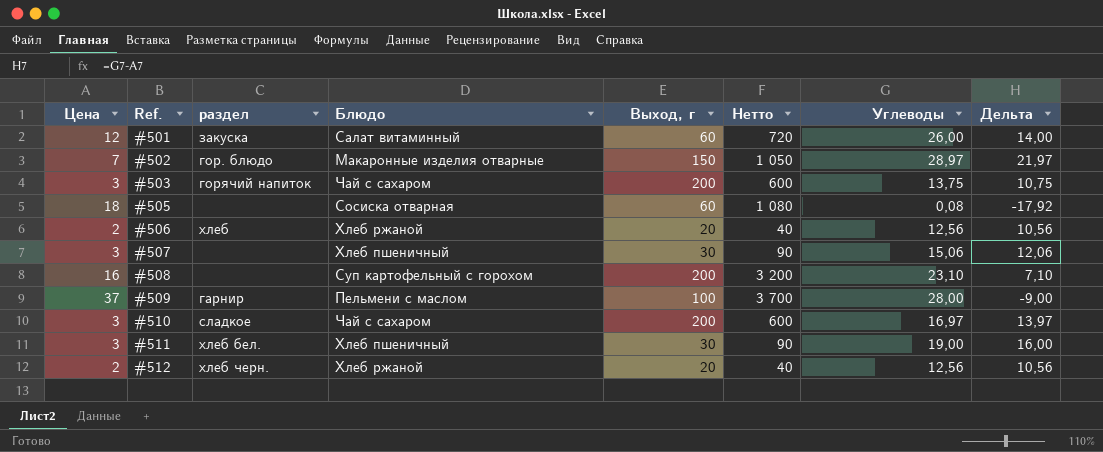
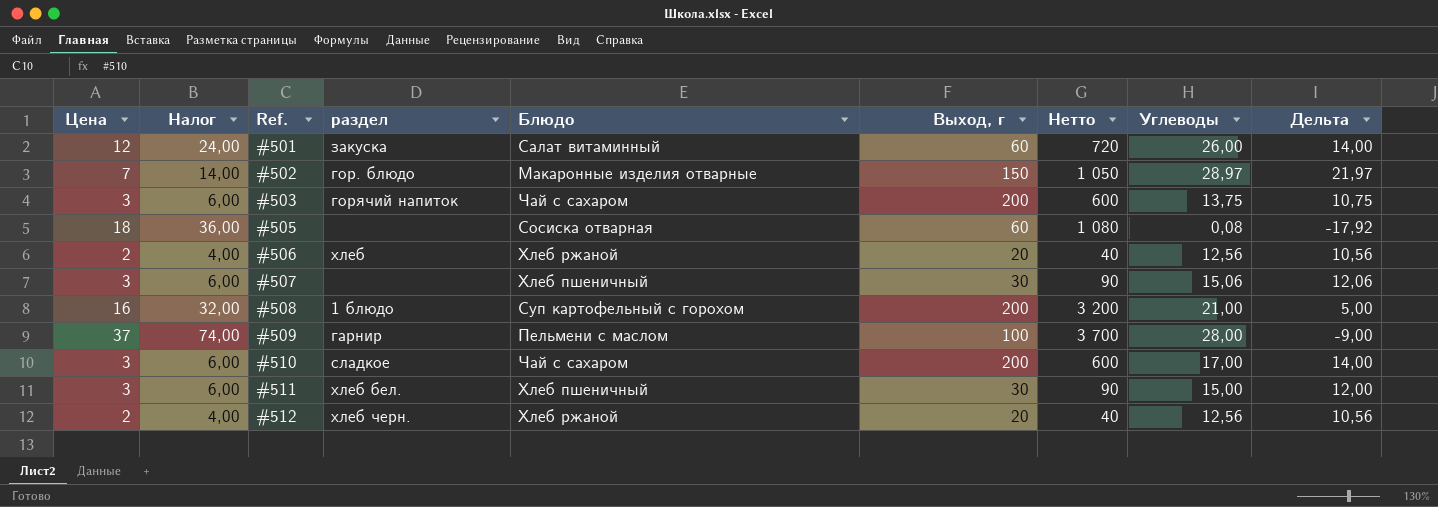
column Налог | formula: none -> [Цена] * 2
#508 | раздел: none -> 1 блюдо
#508 | Углеводы: 23,10 -> 21,00
#508 | Дельта: 7,10 -> 5,00
#510 | Углеводы: 16,97 -> 17,00
#510 | Дельта: 13,97 -> 14,00
#511 | Углеводы: 19,00 -> 15,00
#511 | Дельта: 16,00 -> 12,00

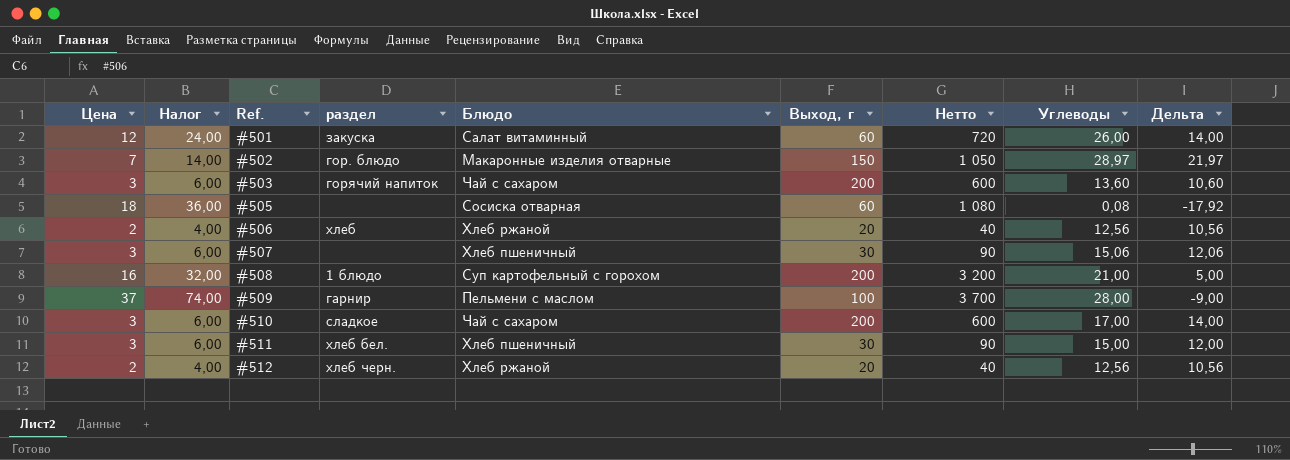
#503 | Углеводы: 13,75 -> 13,60
#503 | Дельта: 10,75 -> 10,60

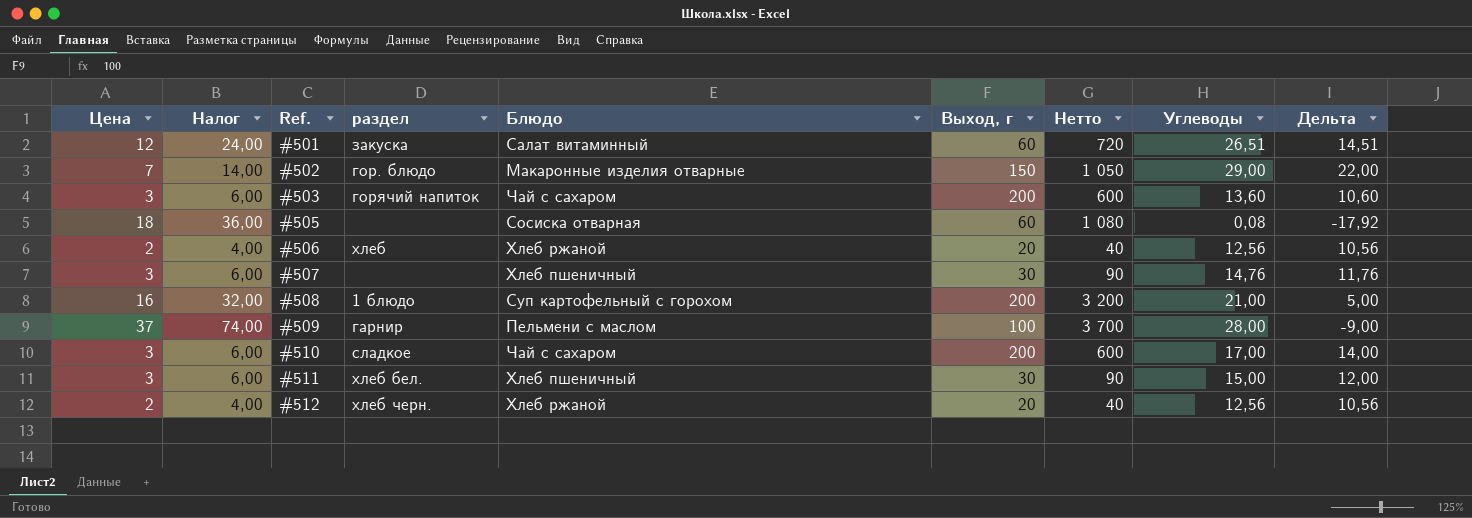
#501 | Углеводы: 26,00 -> 26,51
#501 | Дельта: 14,00 -> 14,51
#502 | Углеводы: 28,97 -> 29,00
#502 | Дельта: 21,97 -> 22,00
#507 | Углеводы: 15,06 -> 14,76
#507 | Дельта: 12,06 -> 11,76

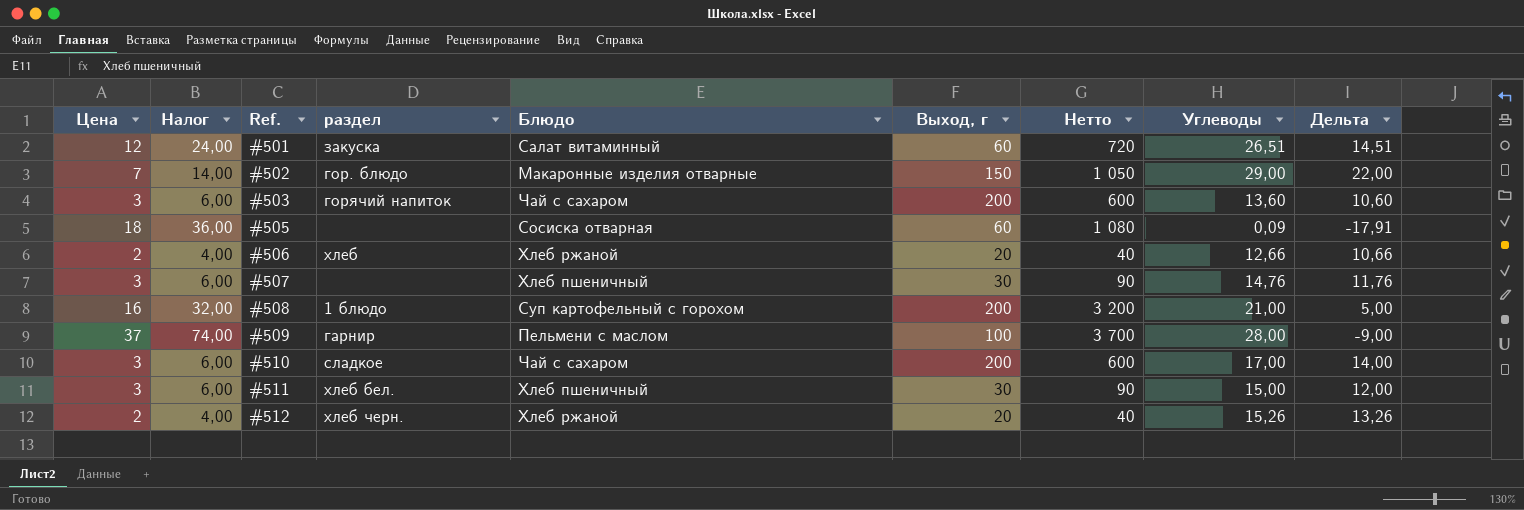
#505 | Углеводы: 0,08 -> 0,09
#505 | Дельта: -17,92 -> -17,91
#506 | Углеводы: 12,56 -> 12,66
#506 | Дельта: 10,56 -> 10,66
#512 | Углеводы: 12,56 -> 15,26
#512 | Дельта: 10,56 -> 13,26

